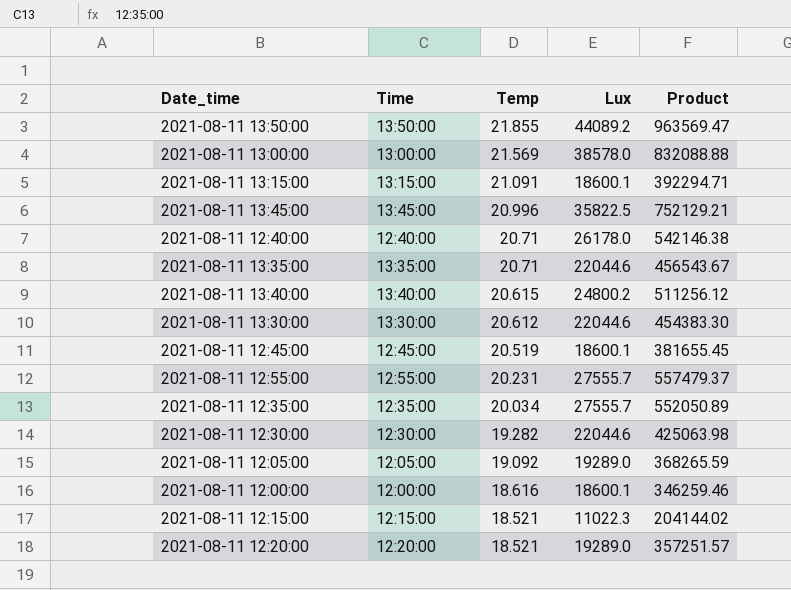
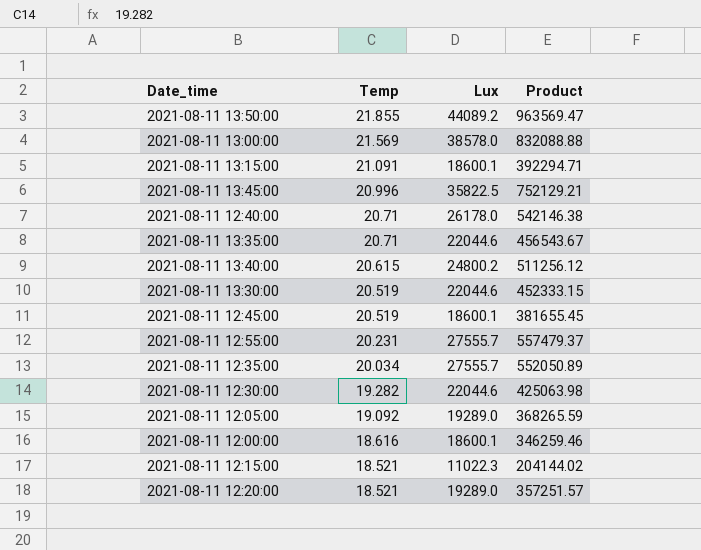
column Time | position: 2 -> none
2021-08-11 13:30:00 | Temp: 20.612 -> 20.519
2021-08-11 13:30:00 | Product: 454383.30 -> 452333.15

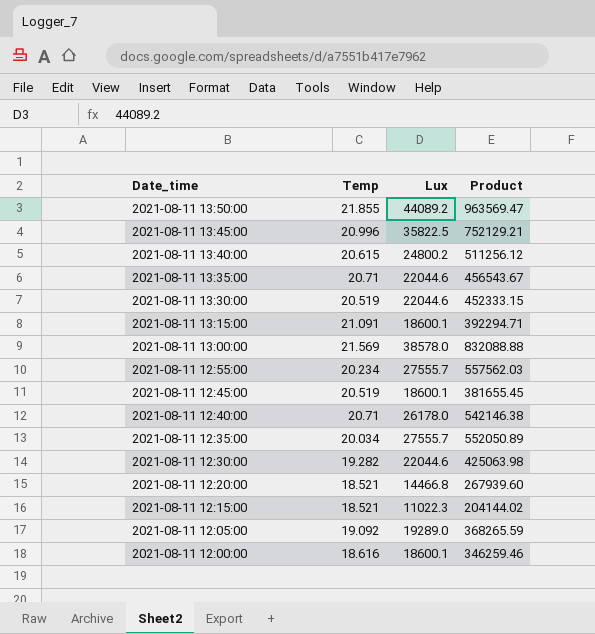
row order: Temp descending -> Date_time descending
2021-08-11 12:55:00 | Temp: 20.231 -> 20.234
2021-08-11 12:55:00 | Product: 557479.37 -> 557562.03
2021-08-11 12:20:00 | Lux: 19289.0 -> 14466.8
2021-08-11 12:20:00 | Product: 357251.57 -> 267939.60

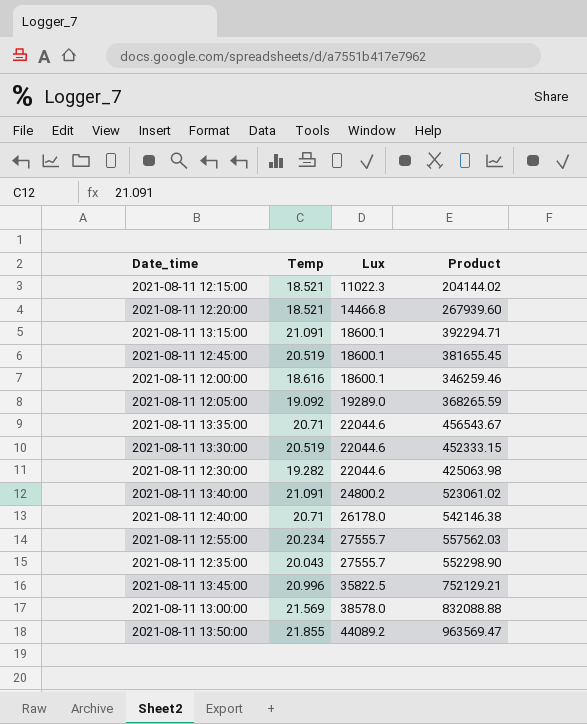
row order: Date_time descending -> Lux ascending
2021-08-11 13:40:00 | Temp: 20.615 -> 21.091
2021-08-11 13:40:00 | Product: 511256.12 -> 523061.02
2021-08-11 12:35:00 | Temp: 20.034 -> 20.043
2021-08-11 12:35:00 | Product: 552050.89 -> 552298.90

